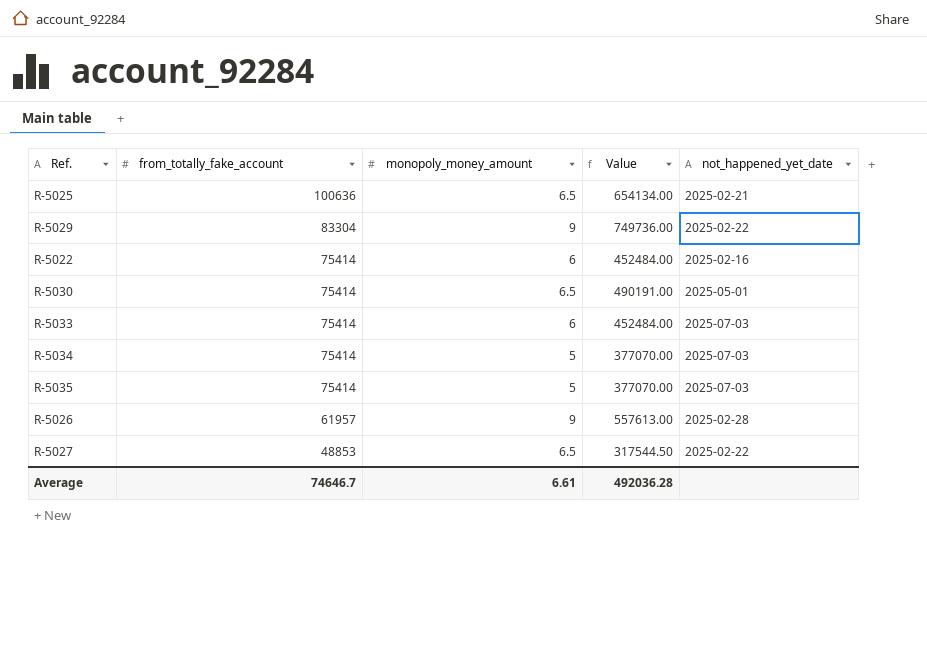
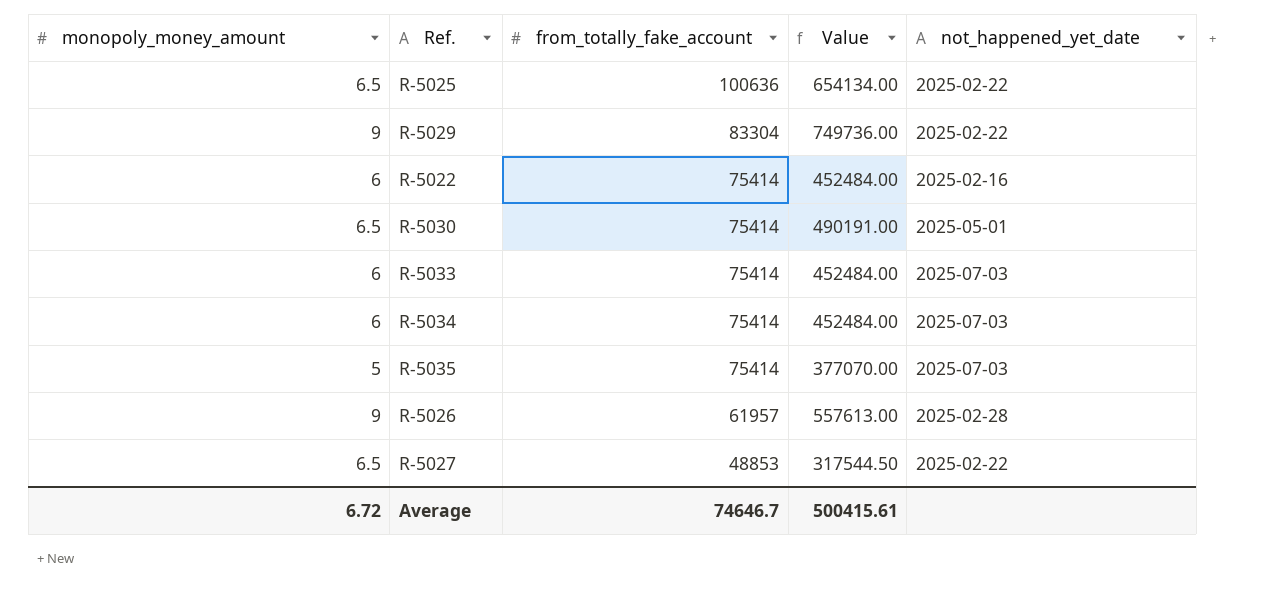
column monopoly_money_amount | position: 3 -> 1
R-5025 | not_happened_yet_date: 2025-02-21 -> 2025-02-22
R-5034 | monopoly_money_amount: 5 -> 6
R-5034 | Value: 377070.00 -> 452484.00
Average | monopoly_money_amount: 6.61 -> 6.72
Average | Value: 492036.28 -> 500415.61

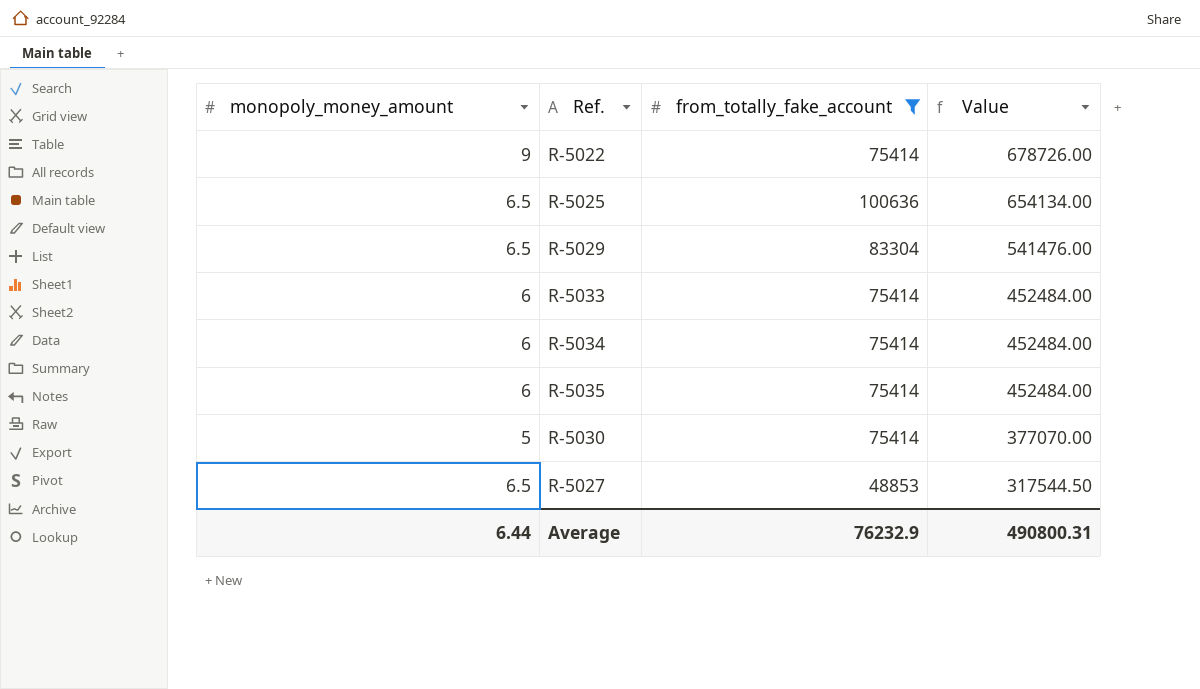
filter: none -> from_totally_fake_account != 61957
row order: from_totally_fake_account descending -> Value descending
column not_happened_yet_date | position: 5 -> none
R-5022 | monopoly_money_amount: 6 -> 9
R-5022 | Value: 452484.00 -> 678726.00
R-5029 | monopoly_money_amount: 9 -> 6.5
R-5029 | Value: 749736.00 -> 541476.00
R-5035 | monopoly_money_amount: 5 -> 6
R-5035 | Value: 377070.00 -> 452484.00
R-5030 | monopoly_money_amount: 6.5 -> 5
R-5030 | Value: 490191.00 -> 377070.00
Average | monopoly_money_amount: 6.72 -> 6.44
Average | from_totally_fake_account: 74646.7 -> 76232.9
Average | Value: 500415.61 -> 490800.31

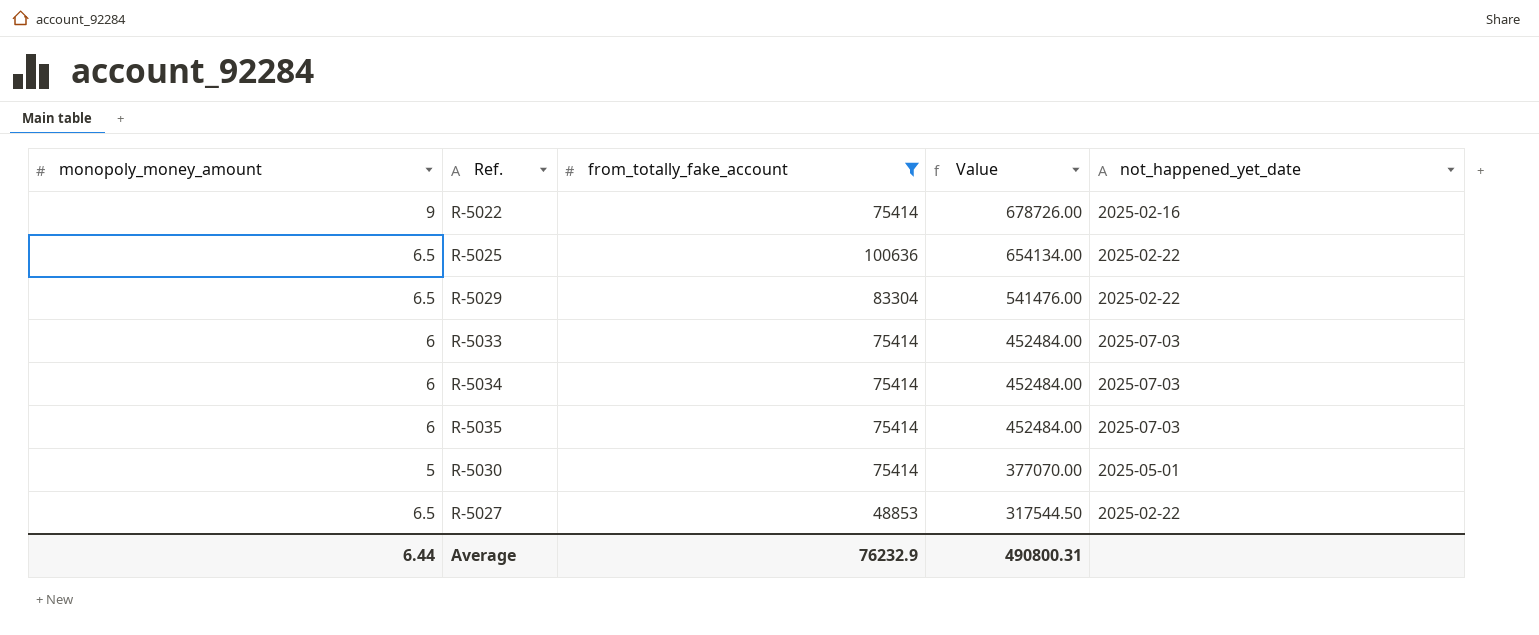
column not_happened_yet_date | position: none -> 5

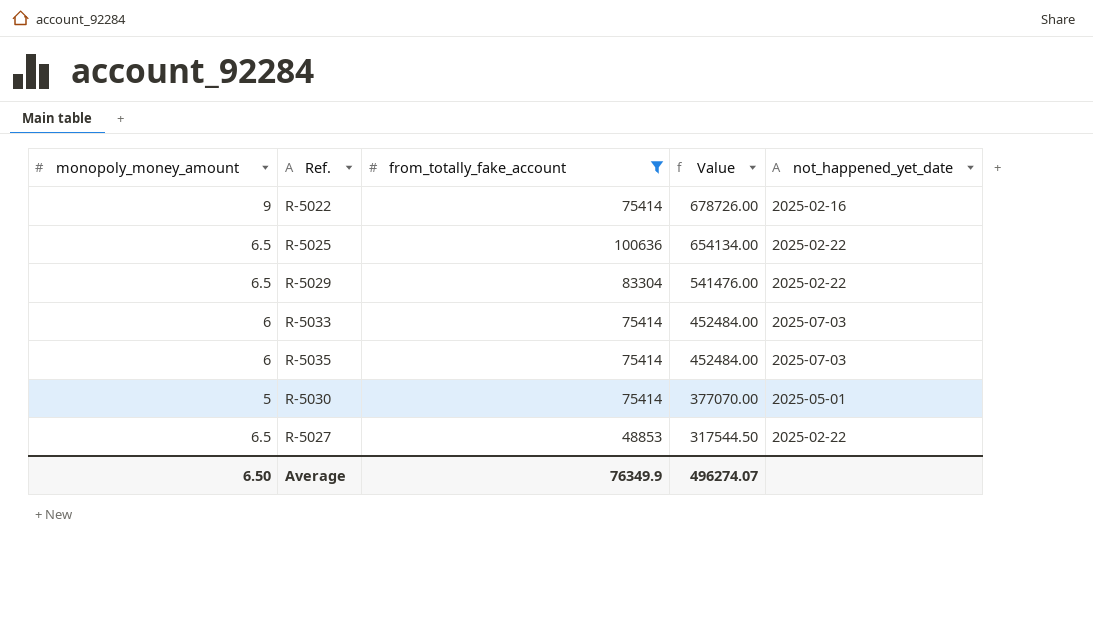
row R-5034: 6 | 75414 | 452484.00 | 2025-07-03 -> none
Average | monopoly_money_amount: 6.44 -> 6.50
Average | from_totally_fake_account: 76232.9 -> 76349.9
Average | Value: 490800.31 -> 496274.07

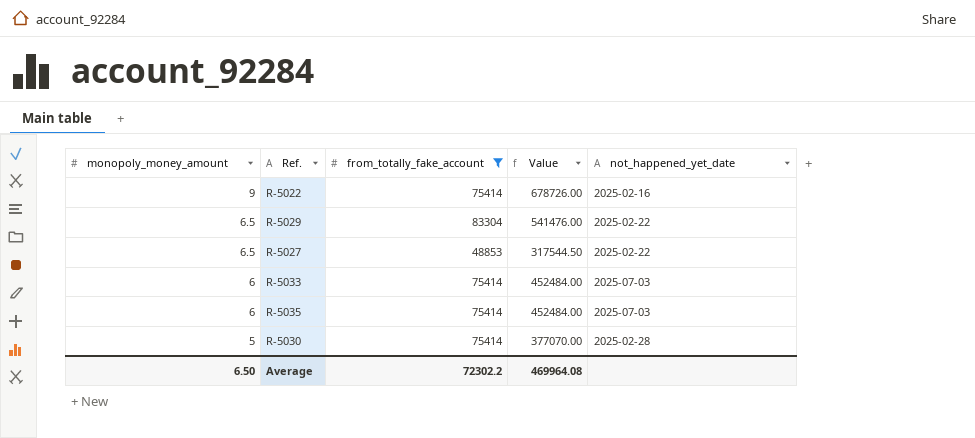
row order: Value descending -> monopoly_money_amount descending
row R-5025: 6.5 | 100636 | 654134.00 | 2025-02-22 -> none
R-5030 | not_happened_yet_date: 2025-05-01 -> 2025-02-28
Average | from_totally_fake_account: 76349.9 -> 72302.2
Average | Value: 496274.07 -> 469964.08

